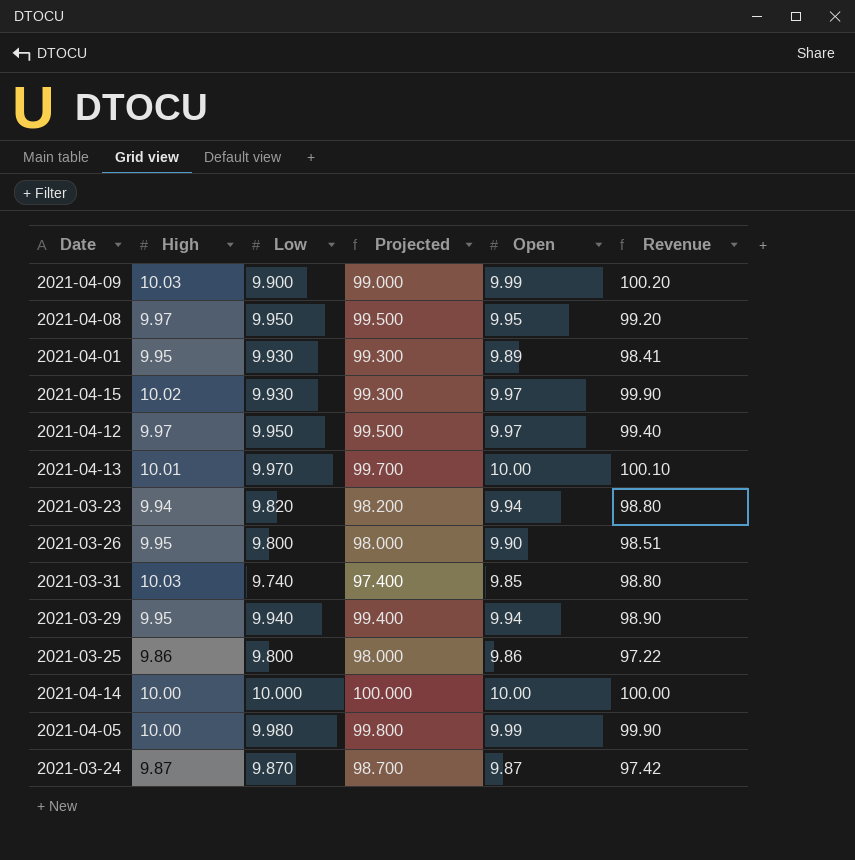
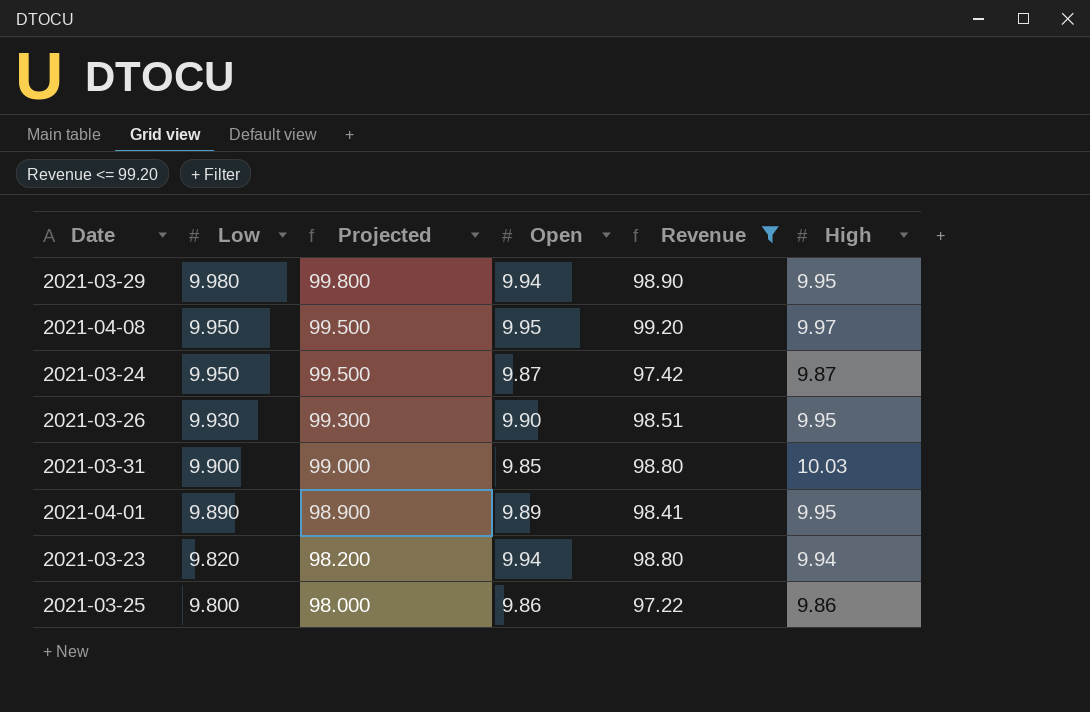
filter: none -> Revenue <= 99.20
row order: none -> Low descending
column High | position: 2 -> 6
2021-03-29 | Low: 9.940 -> 9.980
2021-03-29 | Projected: 99.400 -> 99.800
2021-03-24 | Low: 9.870 -> 9.950
2021-03-24 | Projected: 98.700 -> 99.500
2021-03-26 | Low: 9.800 -> 9.930
2021-03-26 | Projected: 98.000 -> 99.300
2021-03-31 | Low: 9.740 -> 9.900
2021-03-31 | Projected: 97.400 -> 99.000
2021-04-01 | Low: 9.930 -> 9.890
2021-04-01 | Projected: 99.300 -> 98.900

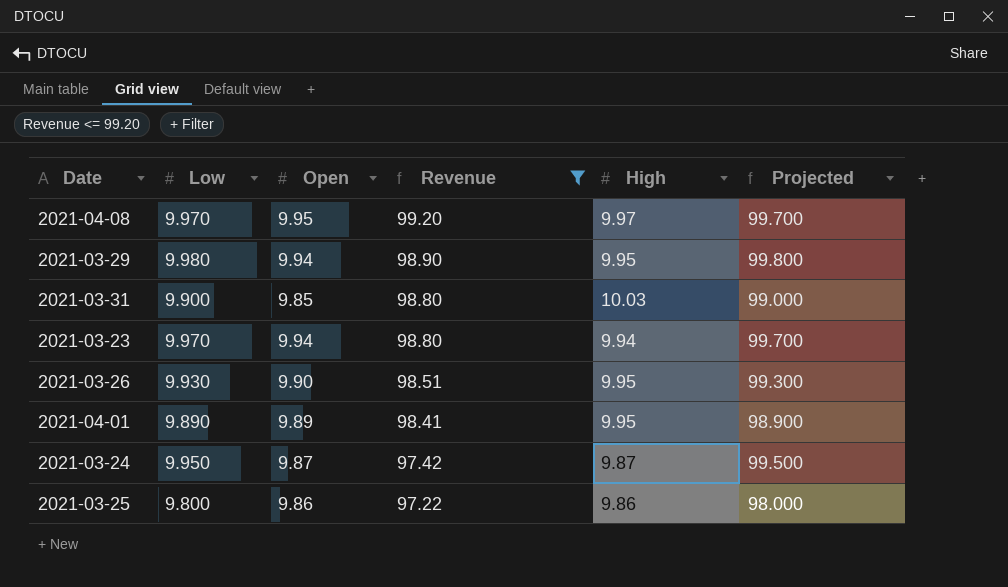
row order: Low descending -> Revenue descending
column Projected | position: 3 -> 6
2021-04-08 | Low: 9.950 -> 9.970
2021-04-08 | Projected: 99.500 -> 99.700
2021-03-23 | Low: 9.820 -> 9.970
2021-03-23 | Projected: 98.200 -> 99.700

